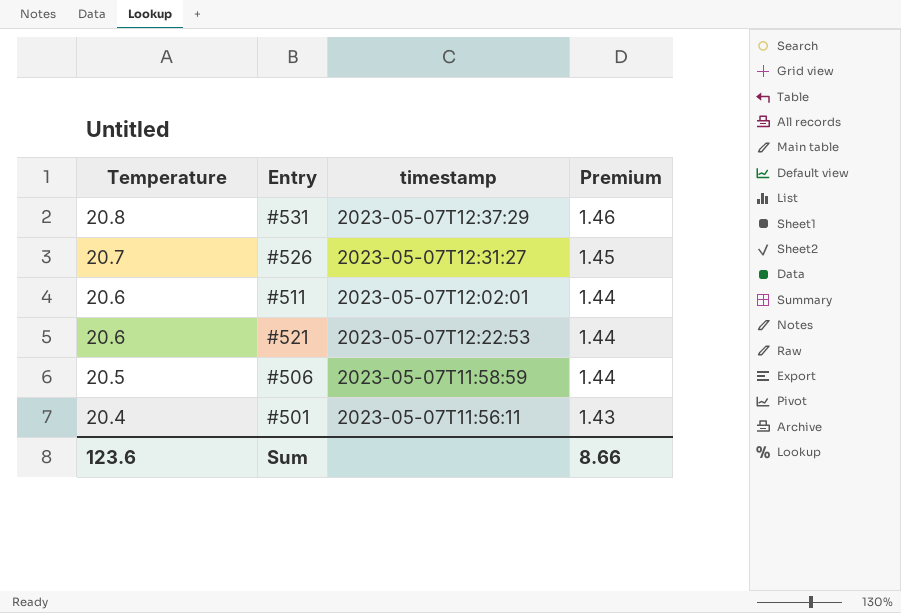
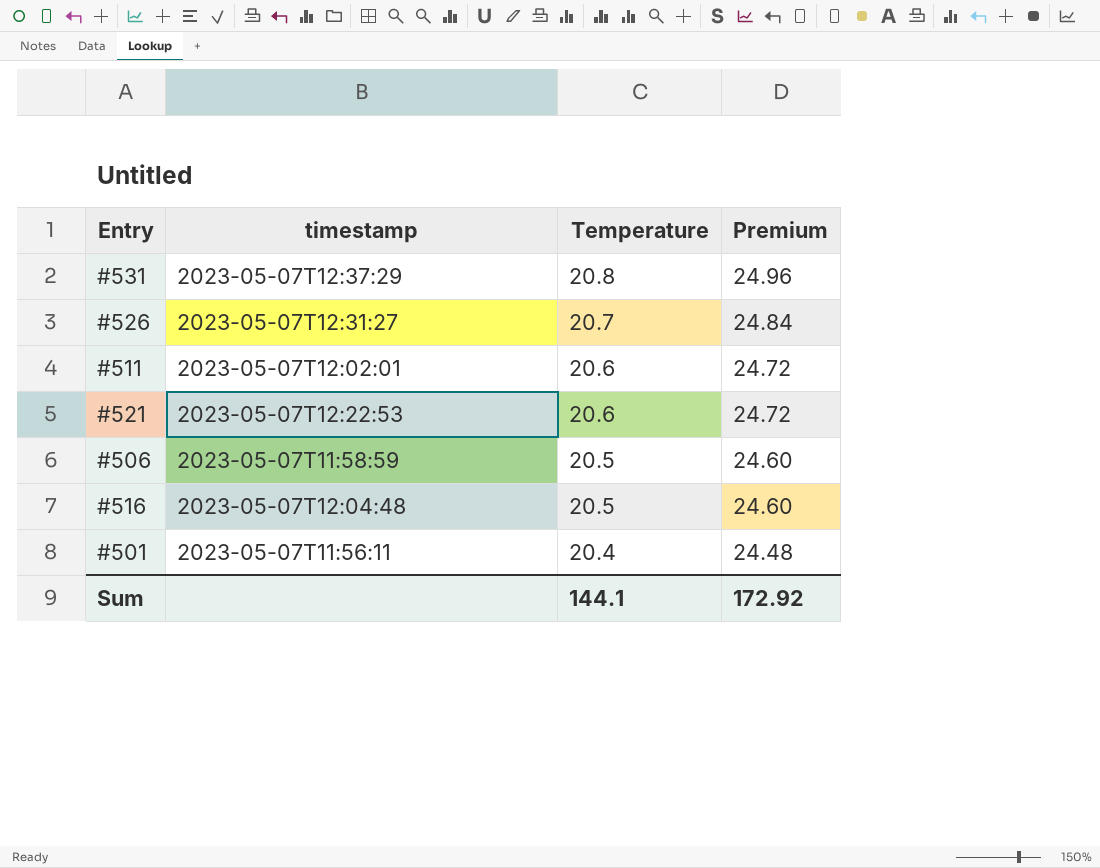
column Temperature | position: 1 -> 3
column Premium | formula: [Temperature] * 0.07 -> [Temperature] * 1.2
row #516: none -> 2023-05-07T12:04:48 | 20.5 | 24.60
Sum | Temperature: 123.6 -> 144.1
Sum | Premium: 8.66 -> 172.92

